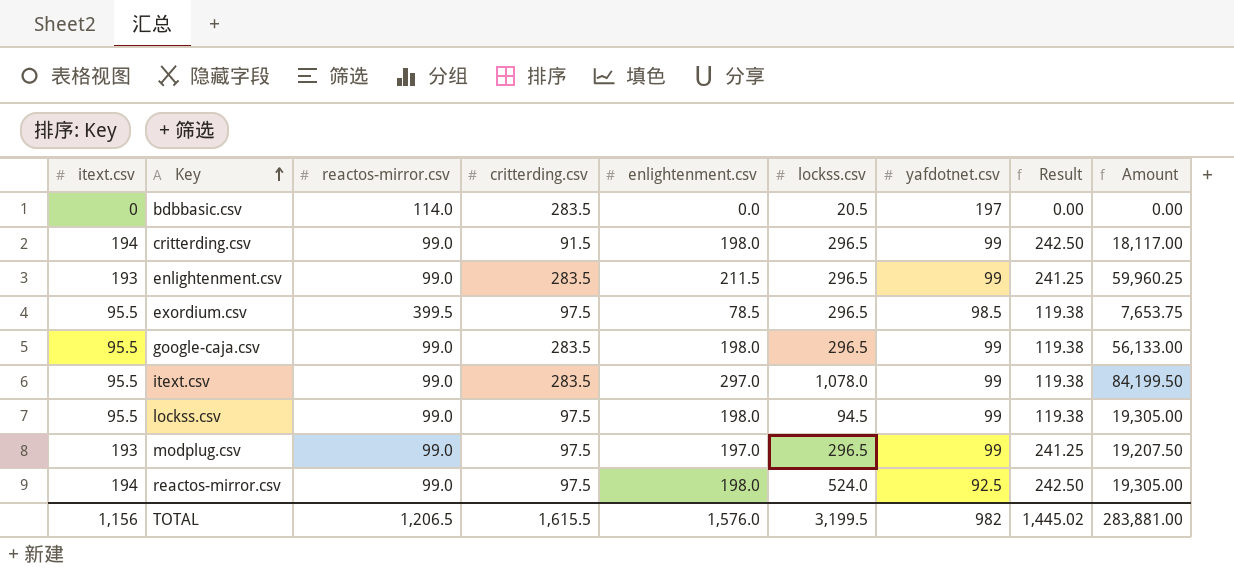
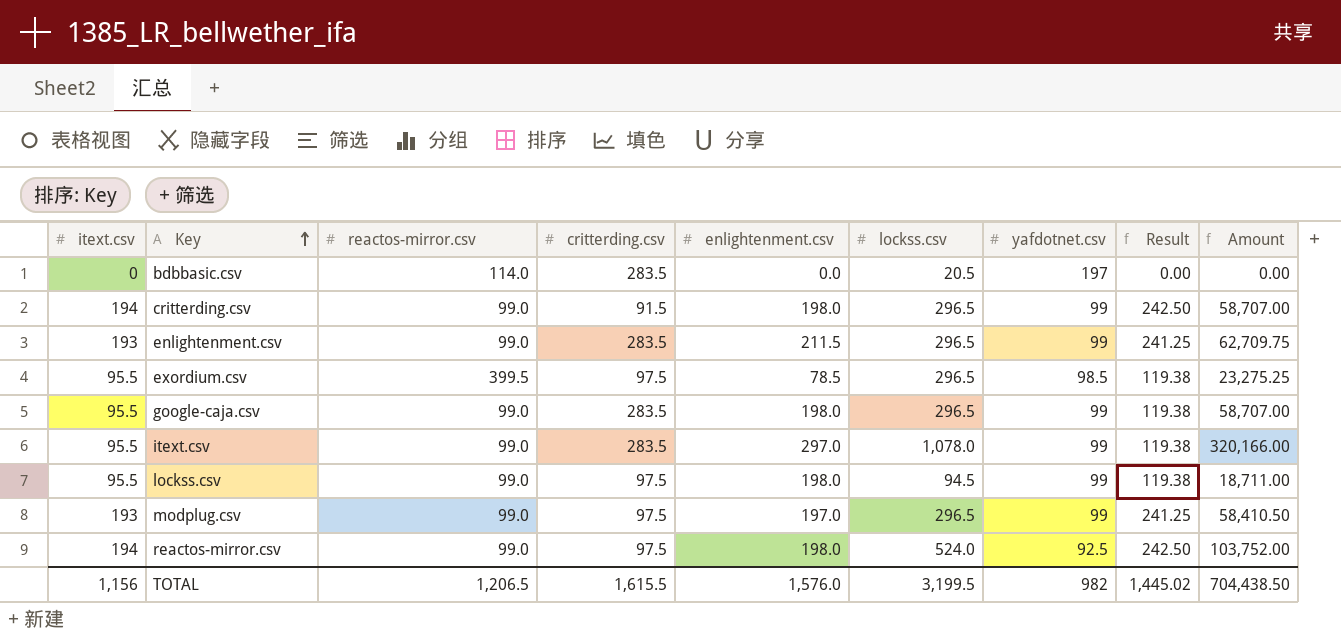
column Amount | formula: [critterding.csv] * [enlightenment.csv] -> [enlightenment.csv] * [lockss.csv]
TOTAL | Amount: 283,881.00 -> 704,438.50

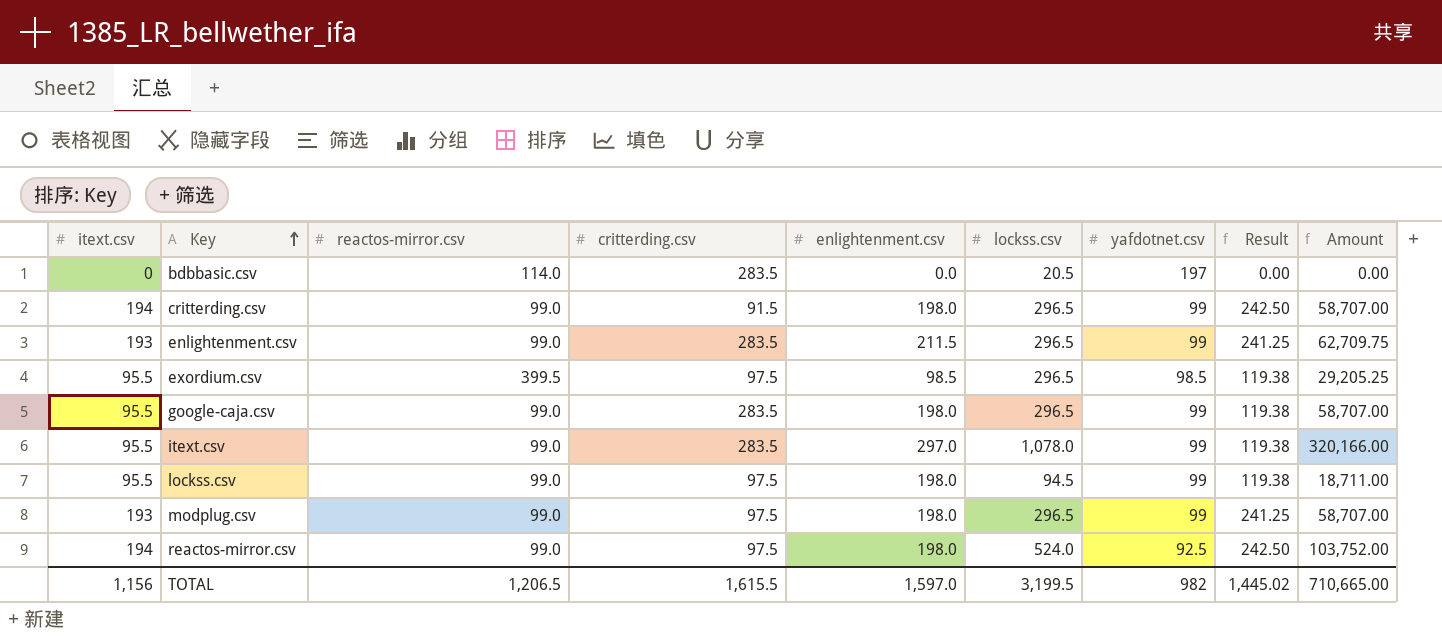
exordium.csv | enlightenment.csv: 78.5 -> 98.5
exordium.csv | Amount: 23,275.25 -> 29,205.25
modplug.csv | enlightenment.csv: 197.0 -> 198.0
modplug.csv | Amount: 58,410.50 -> 58,707.00
TOTAL | enlightenment.csv: 1,576.0 -> 1,597.0
TOTAL | Amount: 704,438.50 -> 710,665.00

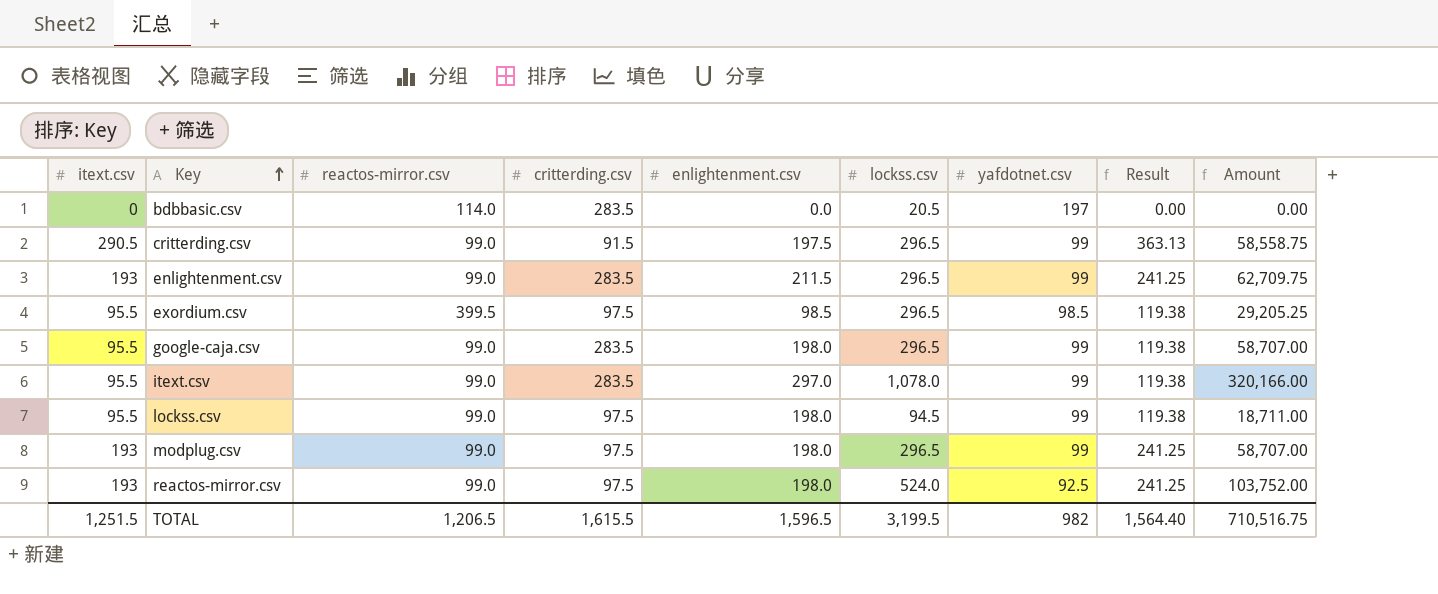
critterding.csv | itext.csv: 194 -> 290.5
critterding.csv | enlightenment.csv: 198.0 -> 197.5
critterding.csv | Result: 242.50 -> 363.13
critterding.csv | Amount: 58,707.00 -> 58,558.75
reactos-mirror.csv | itext.csv: 194 -> 193
reactos-mirror.csv | Result: 242.50 -> 241.25
TOTAL | itext.csv: 1,156 -> 1,251.5
TOTAL | enlightenment.csv: 1,597.0 -> 1,596.5
TOTAL | Result: 1,445.02 -> 1,564.40
TOTAL | Amount: 710,665.00 -> 710,516.75

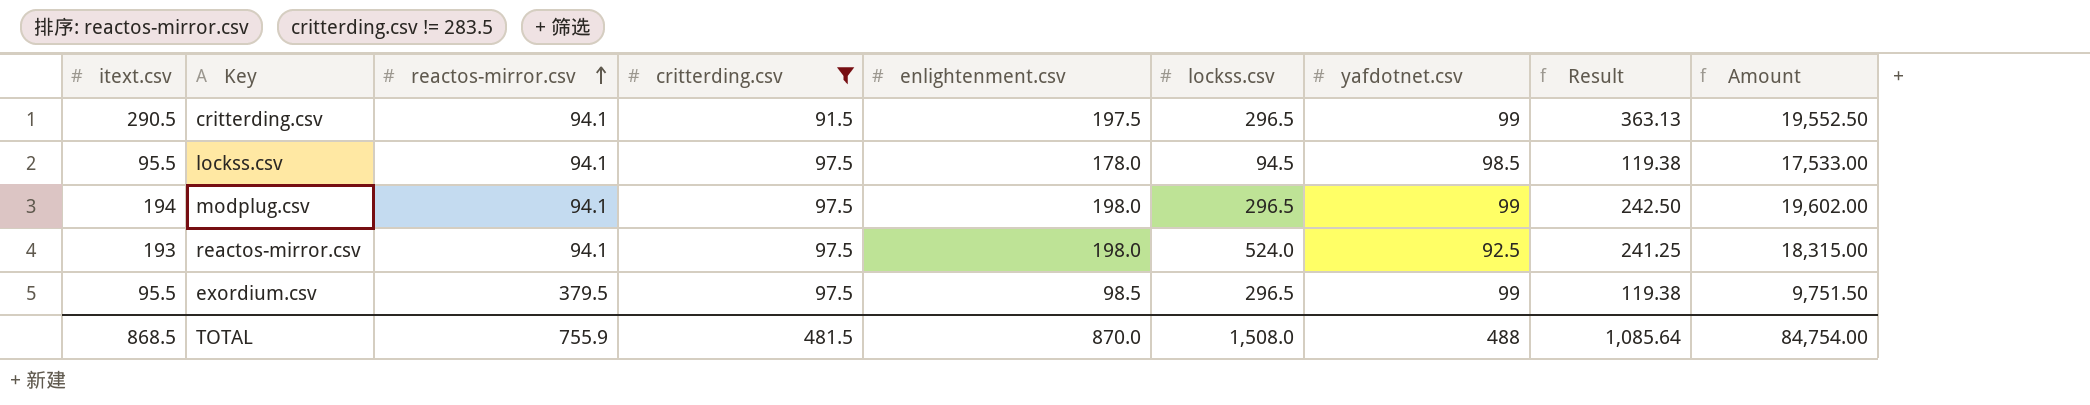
filter: none -> critterding.csv != 283.5
row order: Key ascending -> reactos-mirror.csv ascending
column Amount | formula: [enlightenment.csv] * [lockss.csv] -> [enlightenment.csv] * [yafdotnet.csv]
critterding.csv | reactos-mirror.csv: 99.0 -> 94.1
lockss.csv | reactos-mirror.csv: 99.0 -> 94.1
lockss.csv | enlightenment.csv: 198.0 -> 178.0
lockss.csv | yafdotnet.csv: 99 -> 98.5
modplug.csv | itext.csv: 193 -> 194
modplug.csv | reactos-mirror.csv: 99.0 -> 94.1
modplug.csv | Result: 241.25 -> 242.50
reactos-mirror.csv | reactos-mirror.csv: 99.0 -> 94.1
exordium.csv | reactos-mirror.csv: 399.5 -> 379.5
exordium.csv | yafdotnet.csv: 98.5 -> 99
TOTAL | itext.csv: 1,251.5 -> 868.5
TOTAL | reactos-mirror.csv: 1,206.5 -> 755.9
TOTAL | critterding.csv: 1,615.5 -> 481.5
TOTAL | enlightenment.csv: 1,596.5 -> 870.0
TOTAL | lockss.csv: 3,199.5 -> 1,508.0
TOTAL | yafdotnet.csv: 982 -> 488
TOTAL | Result: 1,564.40 -> 1,085.64
TOTAL | Amount: 710,516.75 -> 84,754.00

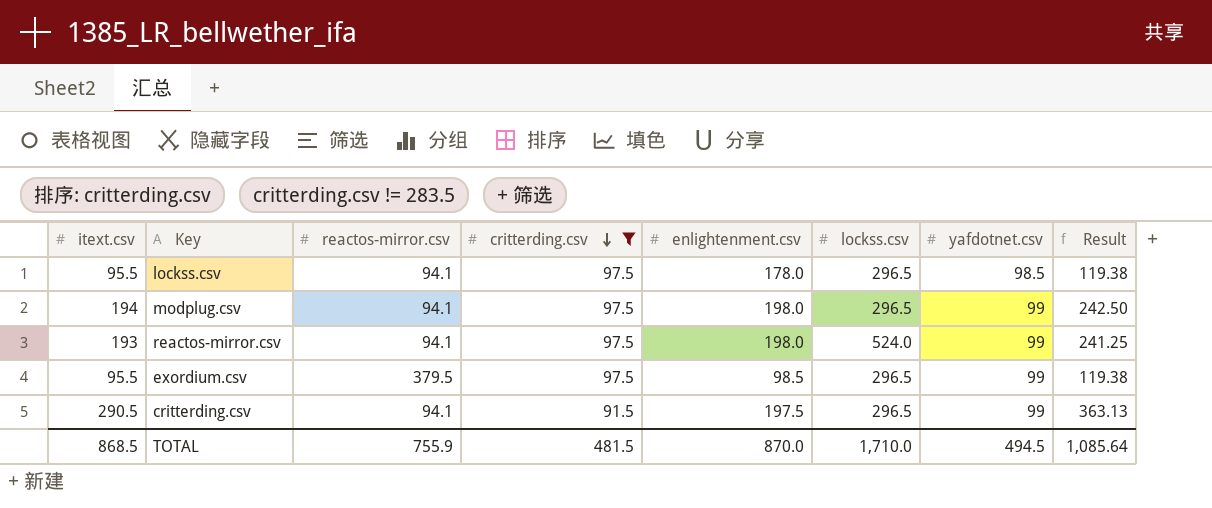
row order: reactos-mirror.csv ascending -> critterding.csv descending
column Amount | formula: [enlightenment.csv] * [yafdotnet.csv] -> none
lockss.csv | lockss.csv: 94.5 -> 296.5
reactos-mirror.csv | yafdotnet.csv: 92.5 -> 99
TOTAL | lockss.csv: 1,508.0 -> 1,710.0
TOTAL | yafdotnet.csv: 488 -> 494.5

